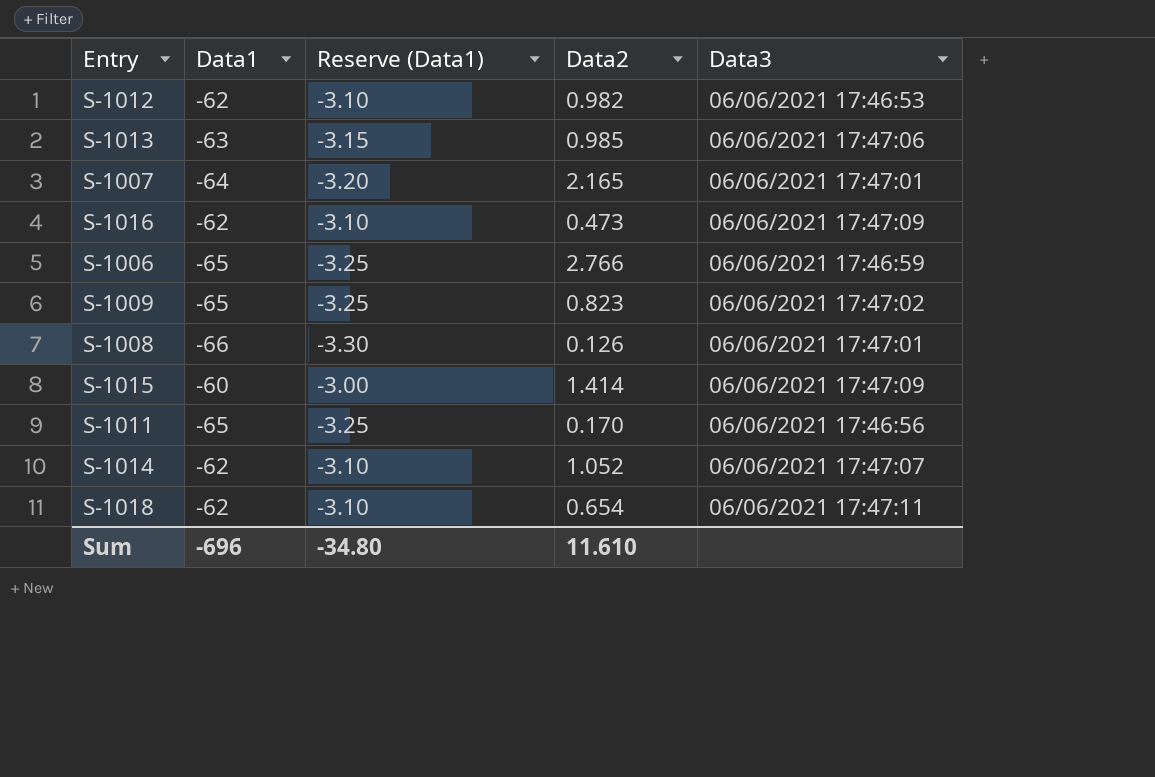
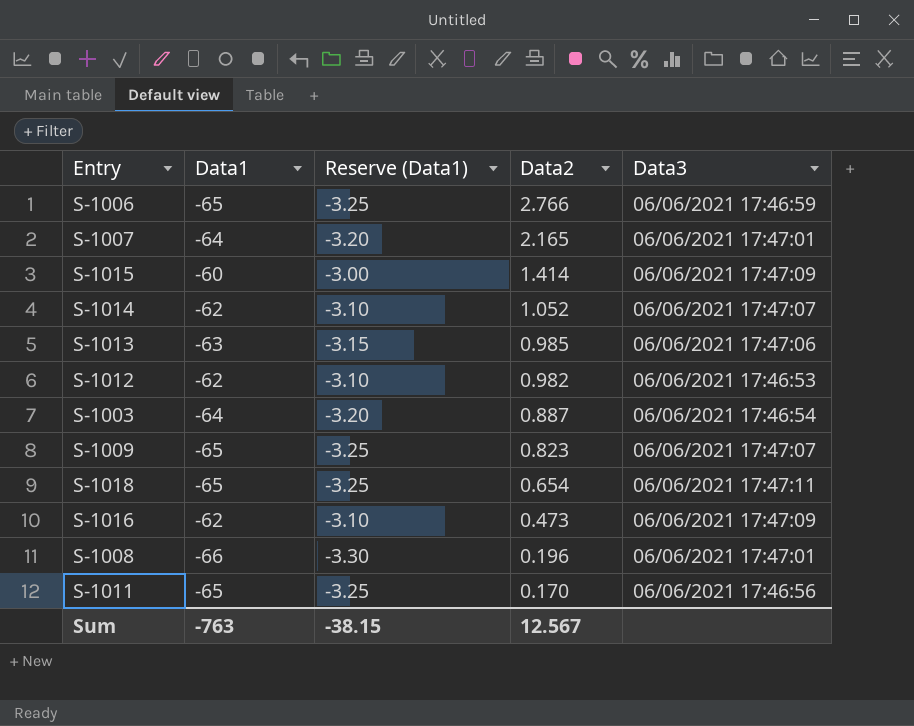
row order: none -> Data2 descending
row S-1003: none -> -64 | -3.20 | 0.887 | 06/06/2021 17:46:54
S-1009 | Data3: 06/06/2021 17:47:02 -> 06/06/2021 17:47:07
S-1018 | Data1: -62 -> -65
S-1018 | Reserve (Data1): -3.10 -> -3.25
S-1008 | Data2: 0.126 -> 0.196
Sum | Data1: -696 -> -763
Sum | Reserve (Data1): -34.80 -> -38.15
Sum | Data2: 11.610 -> 12.567

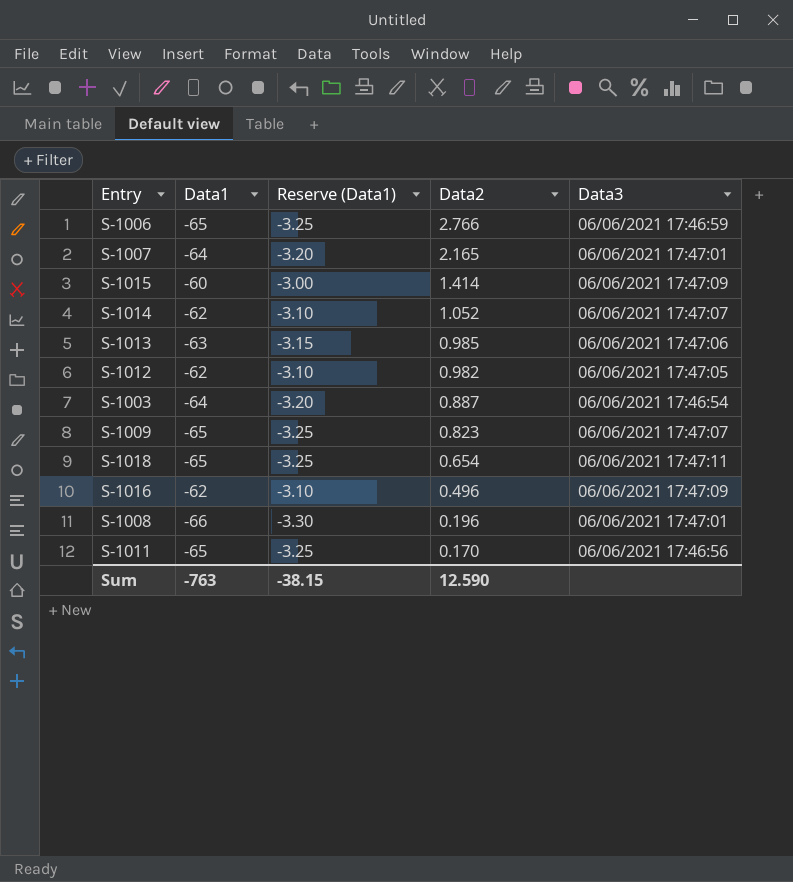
S-1012 | Data3: 06/06/2021 17:46:53 -> 06/06/2021 17:47:05
S-1016 | Data2: 0.473 -> 0.496
Sum | Data2: 12.567 -> 12.590

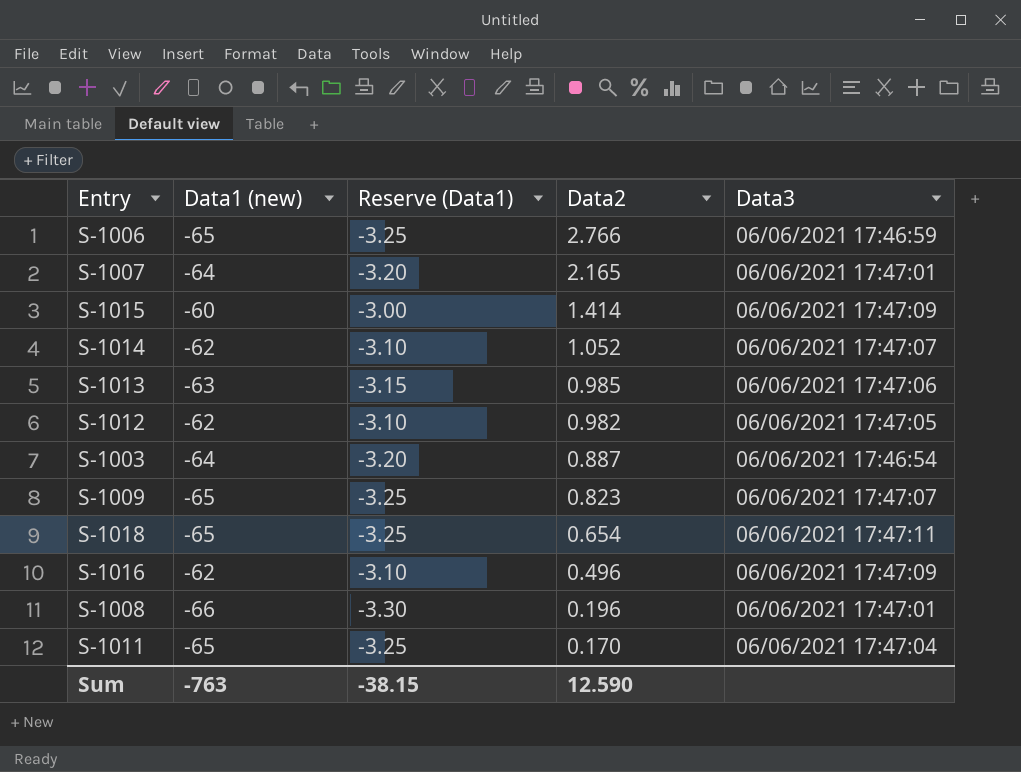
column name: Data1 -> Data1 (new)
S-1011 | Data3: 06/06/2021 17:46:56 -> 06/06/2021 17:47:04

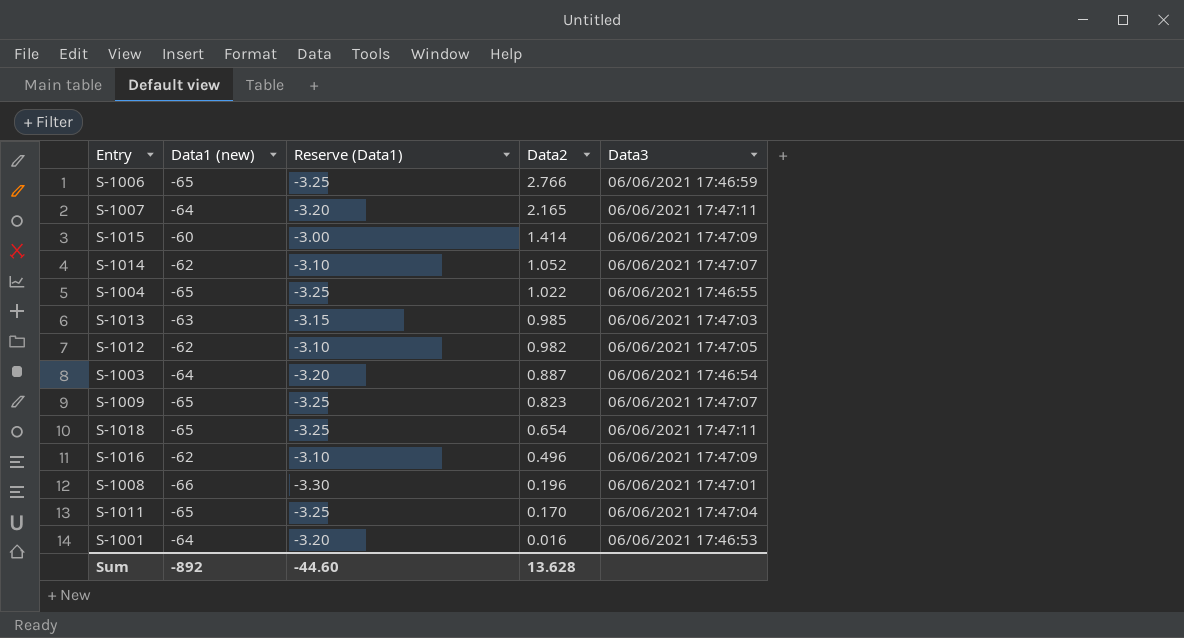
S-1007 | Data3: 06/06/2021 17:47:01 -> 06/06/2021 17:47:11
row S-1004: none -> -65 | -3.25 | 1.022 | 06/06/2021 17:46:55
S-1013 | Data3: 06/06/2021 17:47:06 -> 06/06/2021 17:47:03
row S-1001: none -> -64 | -3.20 | 0.016 | 06/06/2021 17:46:53
Sum | Data1 (new): -763 -> -892
Sum | Reserve (Data1): -38.15 -> -44.60
Sum | Data2: 12.590 -> 13.628

